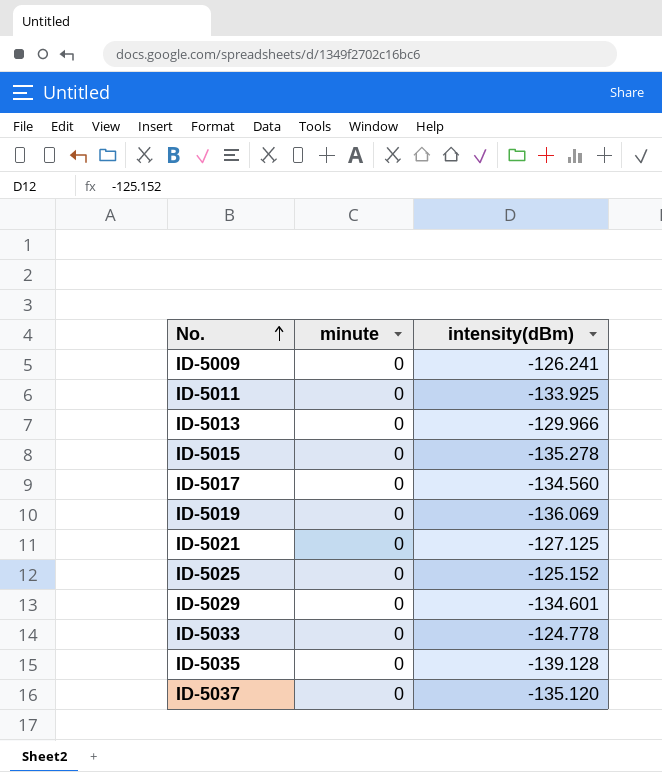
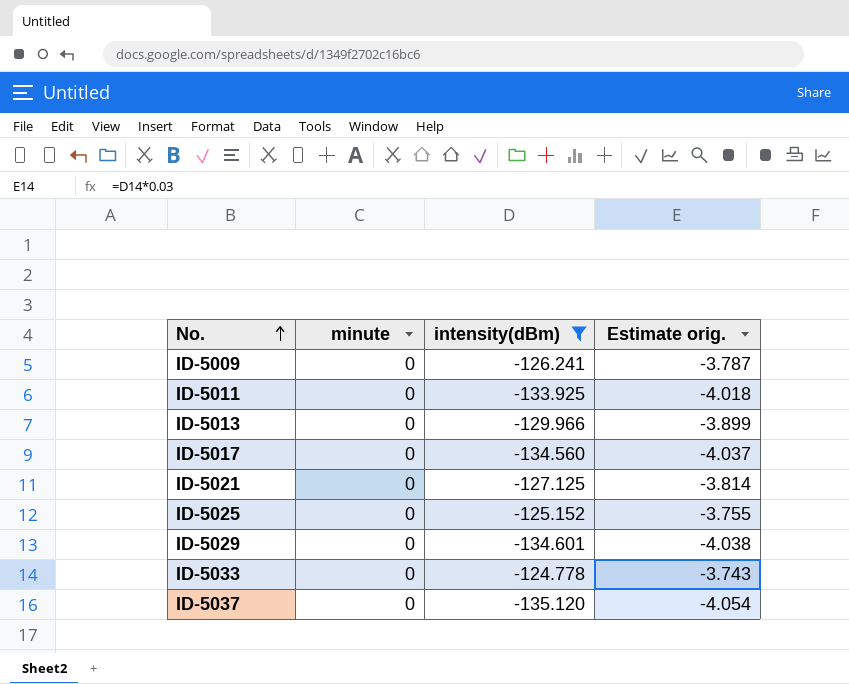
filter: none -> intensity(dBm) >= -135.120
column Estimate orig. | formula: none -> [intensity(dBm)] * 0.03

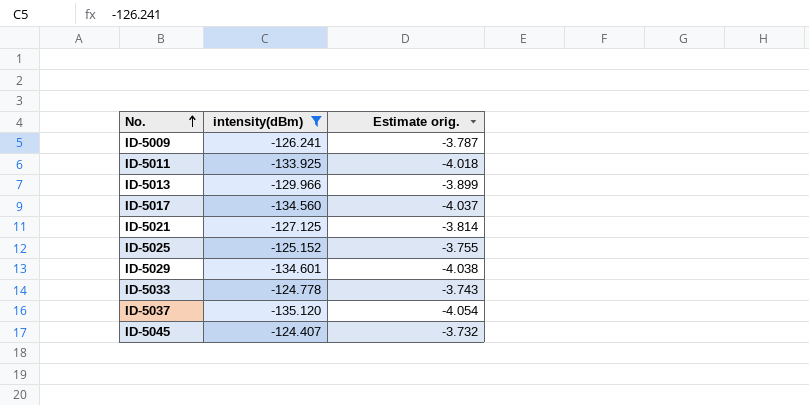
column minute | position: 2 -> none
row ID-5045: none -> -124.407 | -3.732

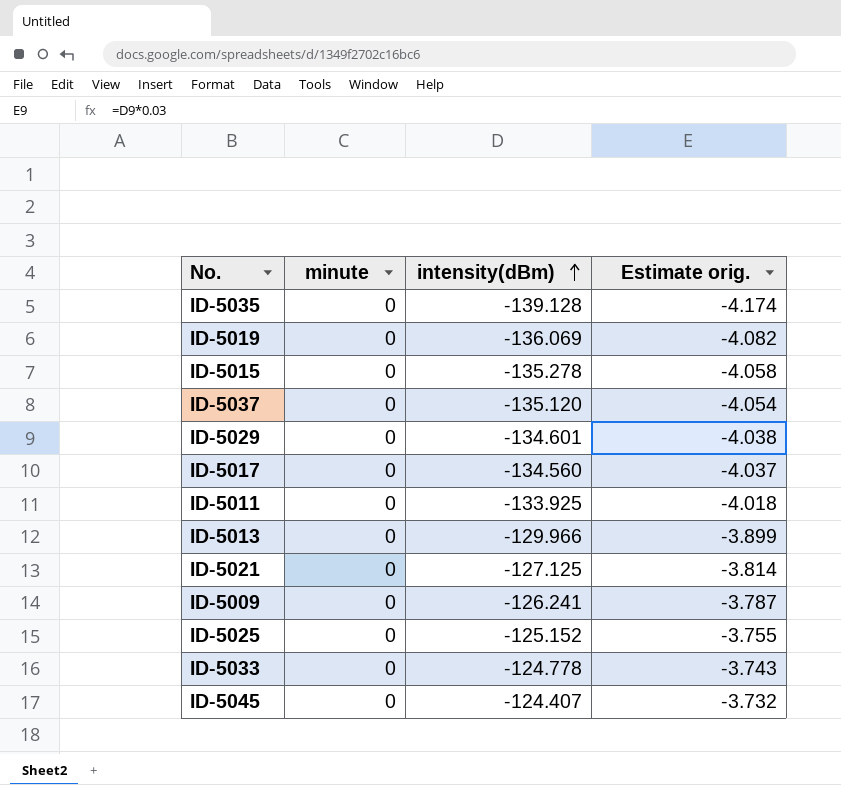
filter: intensity(dBm) >= -135.120 -> none
row order: No. ascending -> intensity(dBm) ascending
column minute | position: none -> 2

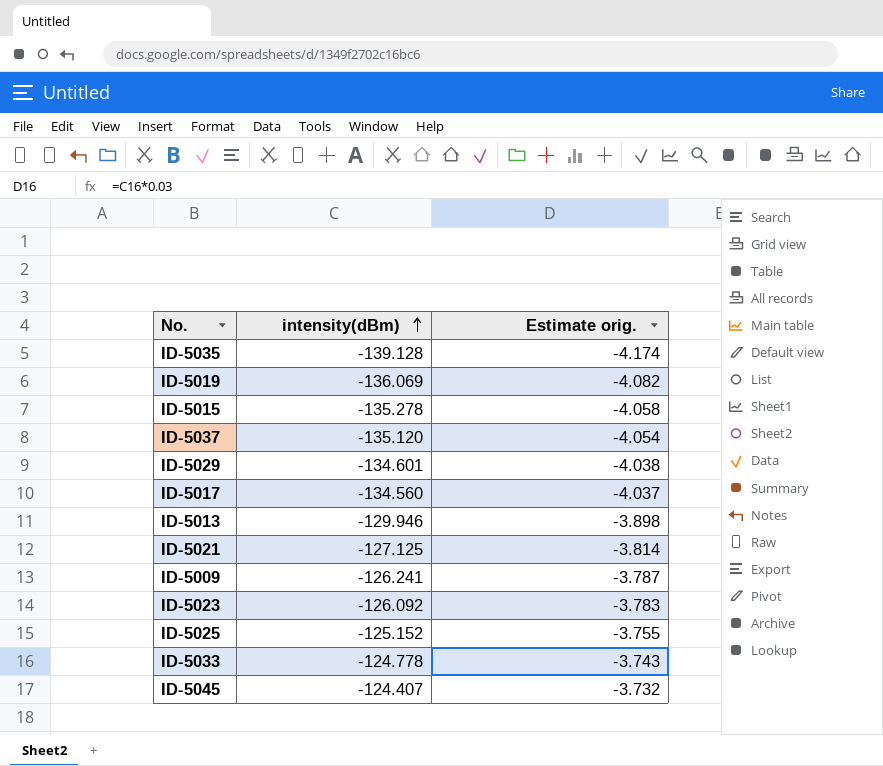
column minute | position: 2 -> none
row ID-5011: 0 | -133.925 | -4.018 -> none
ID-5013 | intensity(dBm): -129.966 -> -129.946
ID-5013 | Estimate orig.: -3.899 -> -3.898
row ID-5023: none -> -126.092 | -3.783

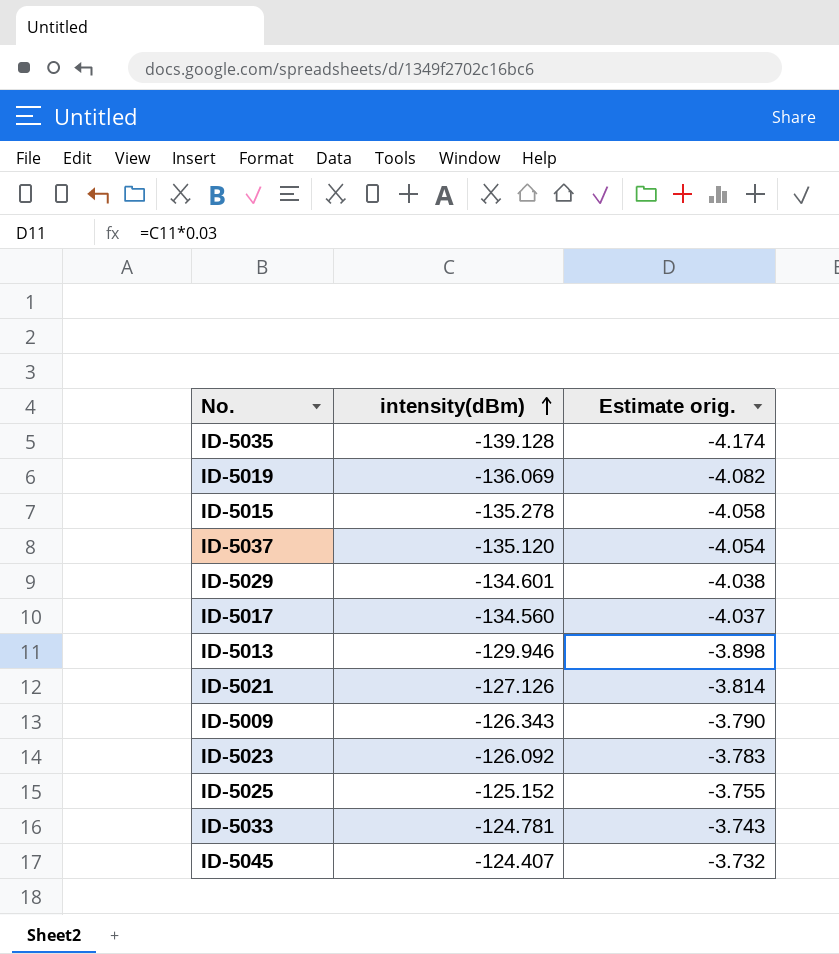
ID-5021 | intensity(dBm): -127.125 -> -127.126
ID-5009 | intensity(dBm): -126.241 -> -126.343
ID-5009 | Estimate orig.: -3.787 -> -3.790
ID-5033 | intensity(dBm): -124.778 -> -124.781

